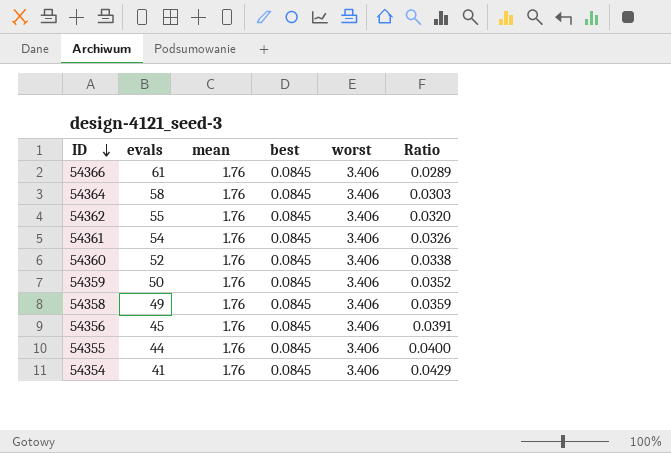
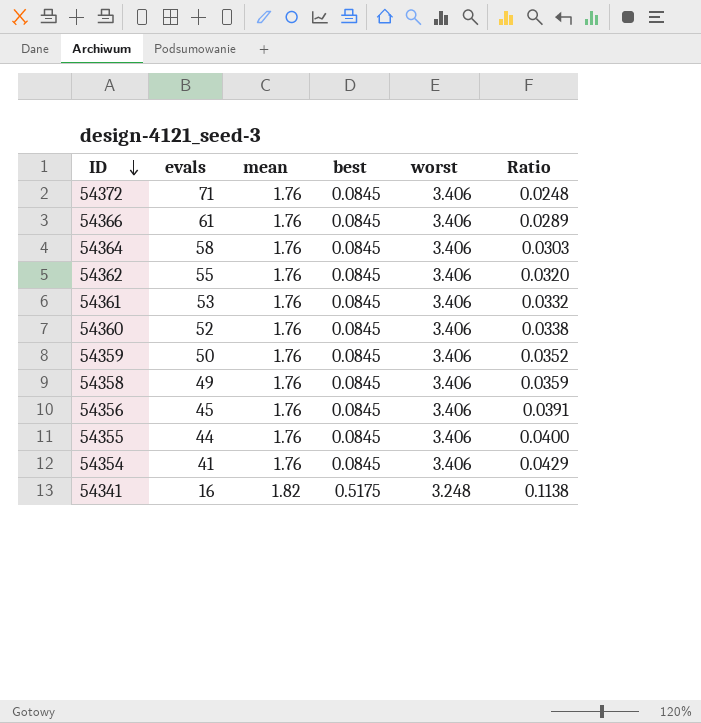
row 54372: none -> 71 | 1.76 | 0.0845 | 3.406 | 0.0248
54361 | evals: 54 -> 53
54361 | Ratio: 0.0326 -> 0.0332
row 54341: none -> 16 | 1.82 | 0.5175 | 3.248 | 0.1138

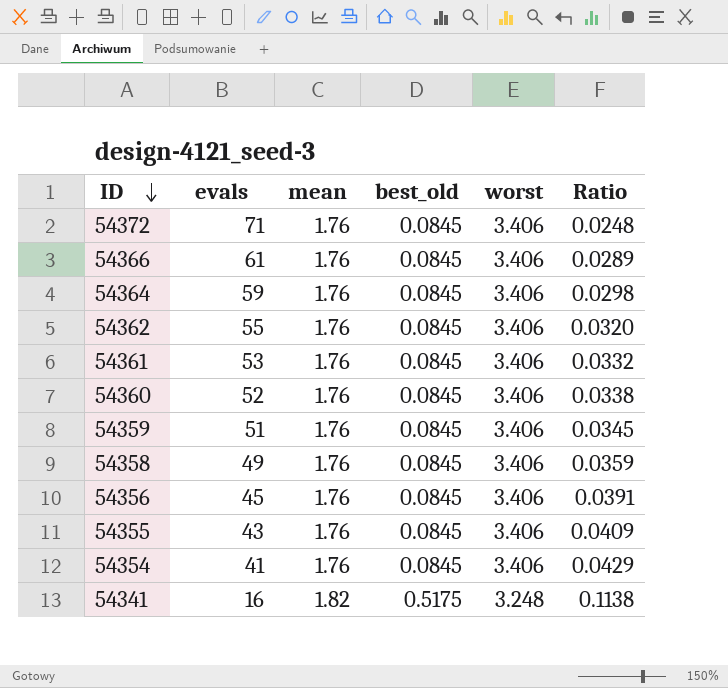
column name: best -> best_old
54364 | evals: 58 -> 59
54364 | Ratio: 0.0303 -> 0.0298
54359 | evals: 50 -> 51
54359 | Ratio: 0.0352 -> 0.0345
54355 | evals: 44 -> 43
54355 | Ratio: 0.0400 -> 0.0409

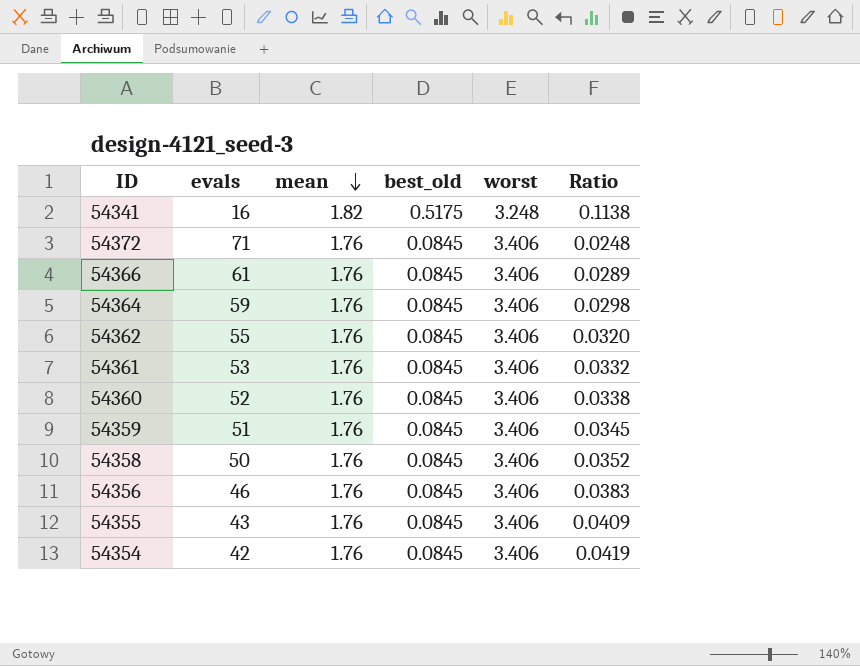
row order: ID descending -> mean descending
54358 | evals: 49 -> 50
54358 | Ratio: 0.0359 -> 0.0352
54356 | evals: 45 -> 46
54356 | Ratio: 0.0391 -> 0.0383
54354 | evals: 41 -> 42
54354 | Ratio: 0.0429 -> 0.0419

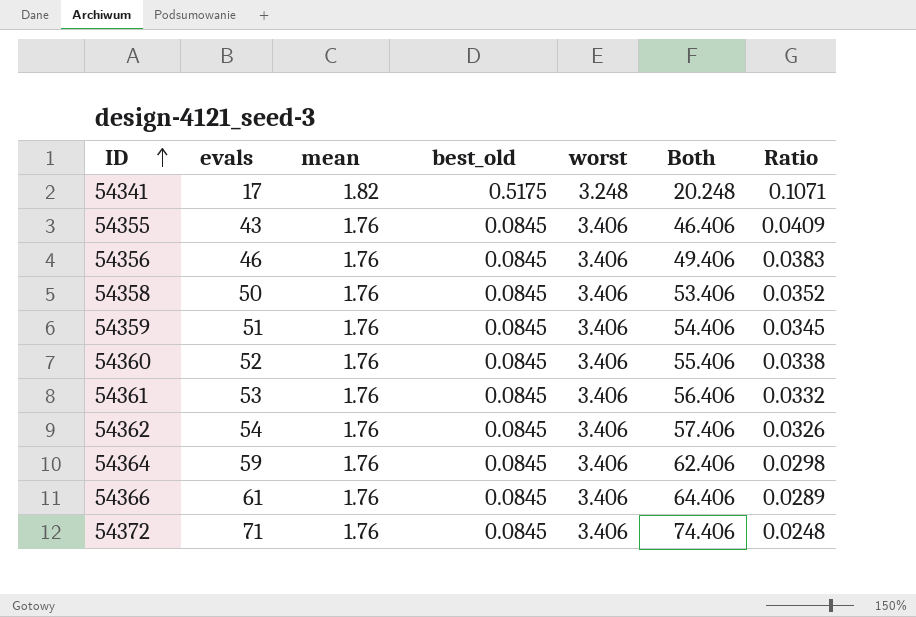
row order: mean descending -> ID ascending
column Both | formula: none -> [evals] + [worst]
row 54354: 42 | 1.76 | 0.0845 | 3.406 | 0.0419 -> none
54341 | evals: 16 -> 17
54341 | Ratio: 0.1138 -> 0.1071
54362 | evals: 55 -> 54
54362 | Ratio: 0.0320 -> 0.0326

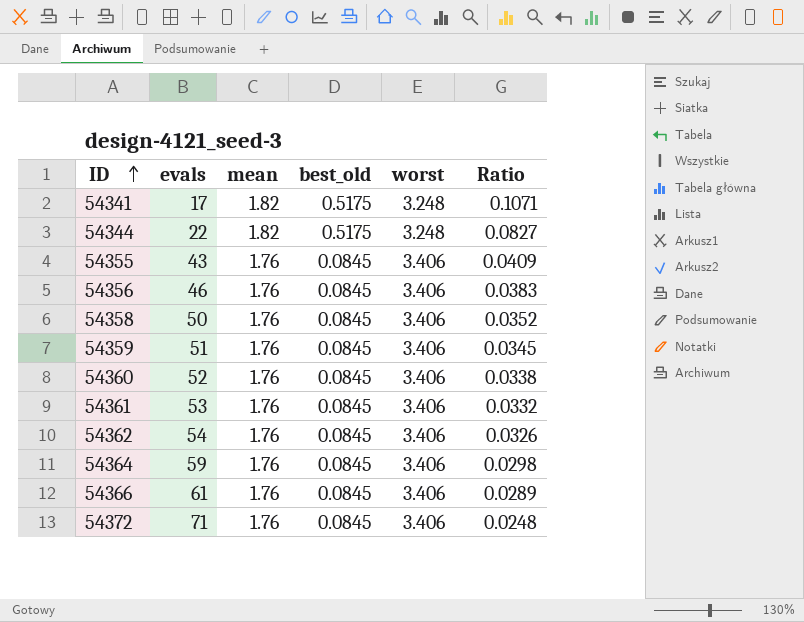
column Both | formula: [evals] + [worst] -> none
row 54344: none -> 22 | 1.82 | 0.5175 | 3.248 | 0.0827

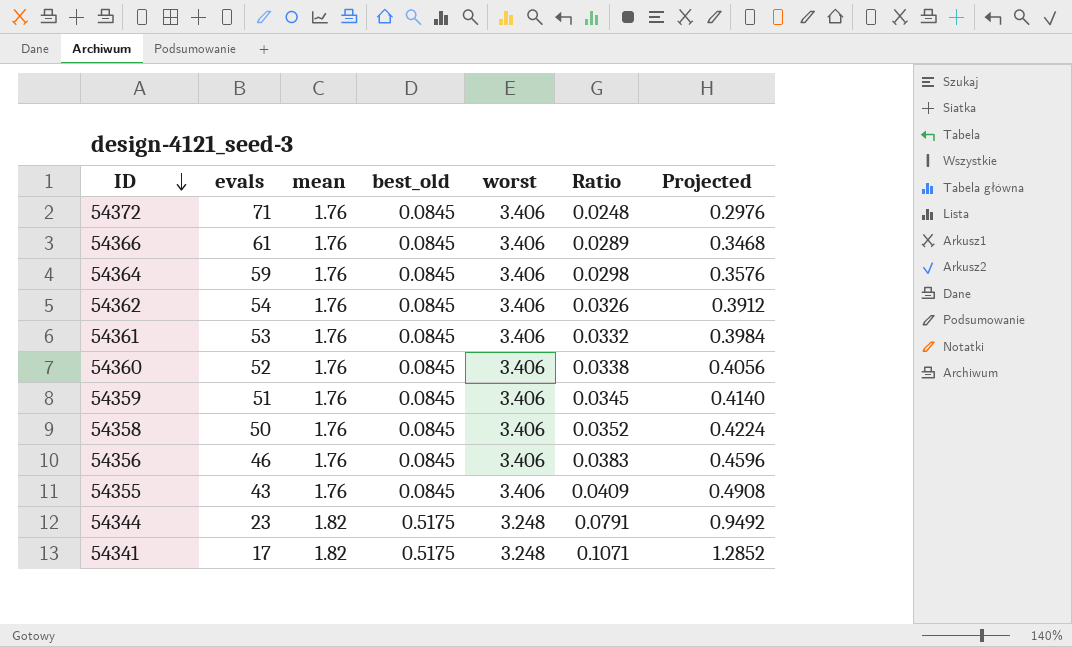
row order: ID ascending -> ID descending
column Projected | formula: none -> [Ratio] * 12
54344 | evals: 22 -> 23
54344 | Ratio: 0.0827 -> 0.0791

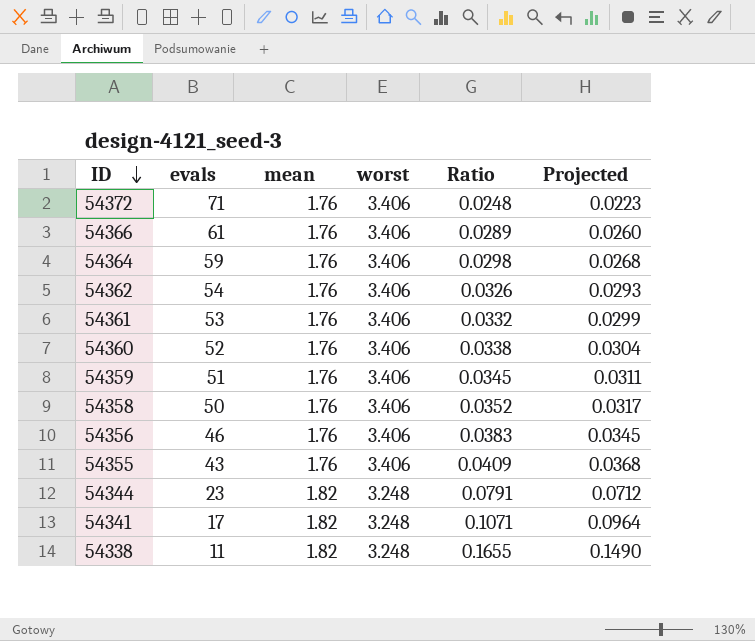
column best_old | position: 4 -> none
column Projected | formula: [Ratio] * 12 -> [Ratio] * 0.9
row 54338: none -> 11 | 1.82 | 3.248 | 0.1655 | 0.1490

